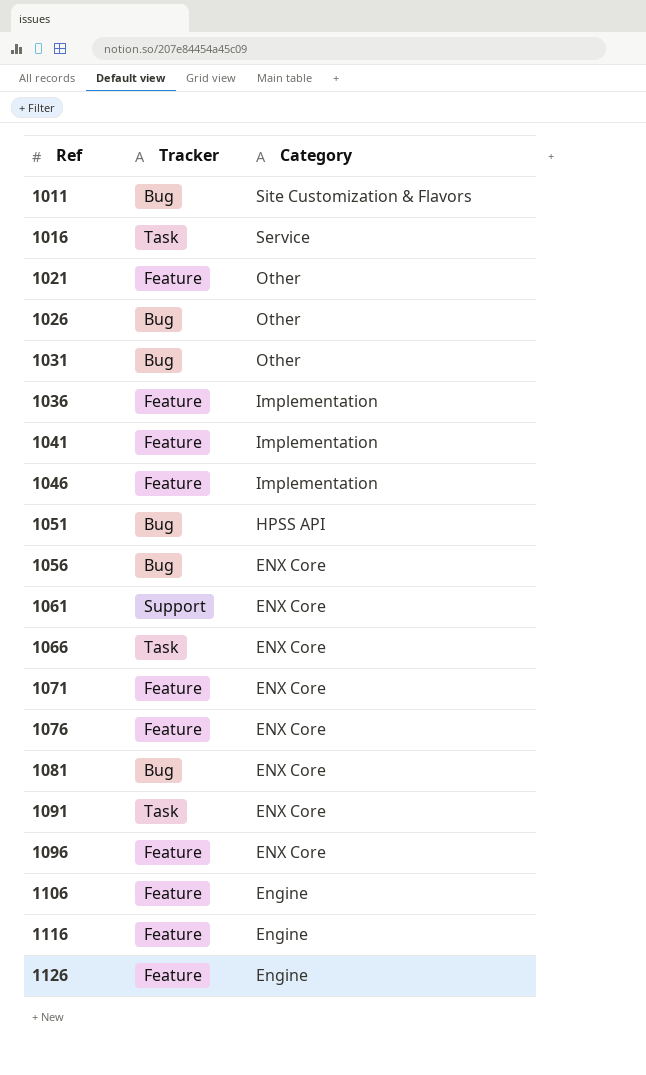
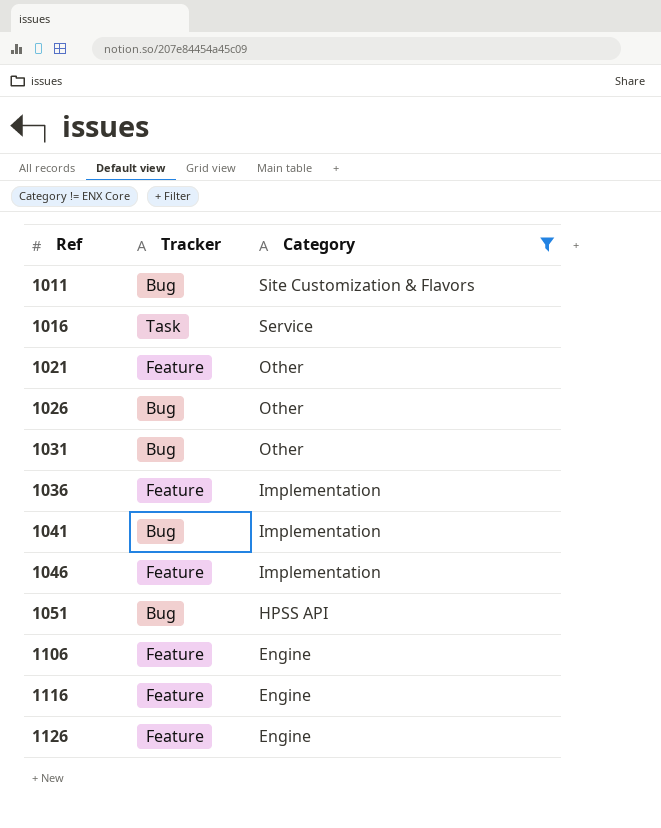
filter: none -> Category != ENX Core
1041 | Tracker: Feature -> Bug

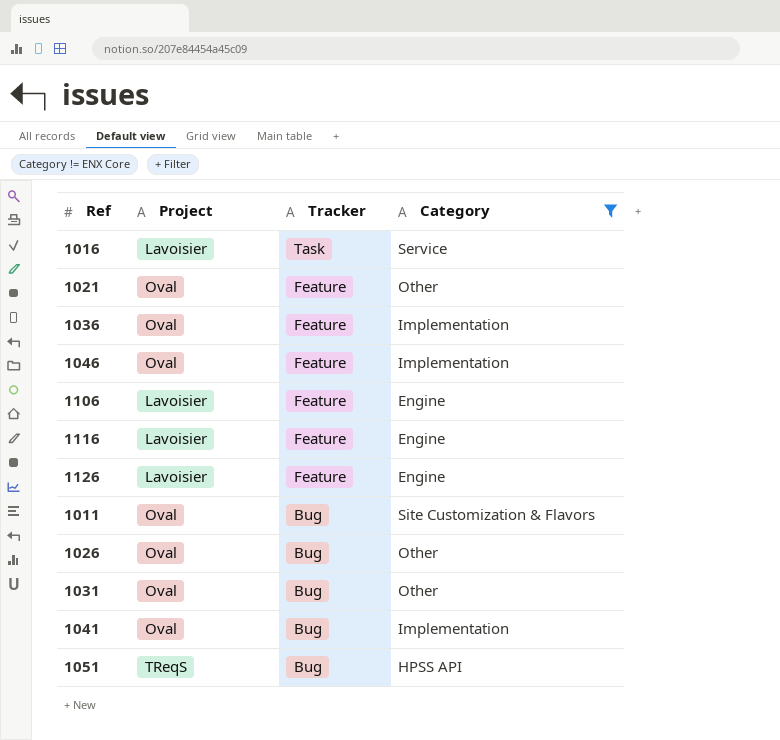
row order: Ref ascending -> Tracker descending
column Project | position: none -> 2

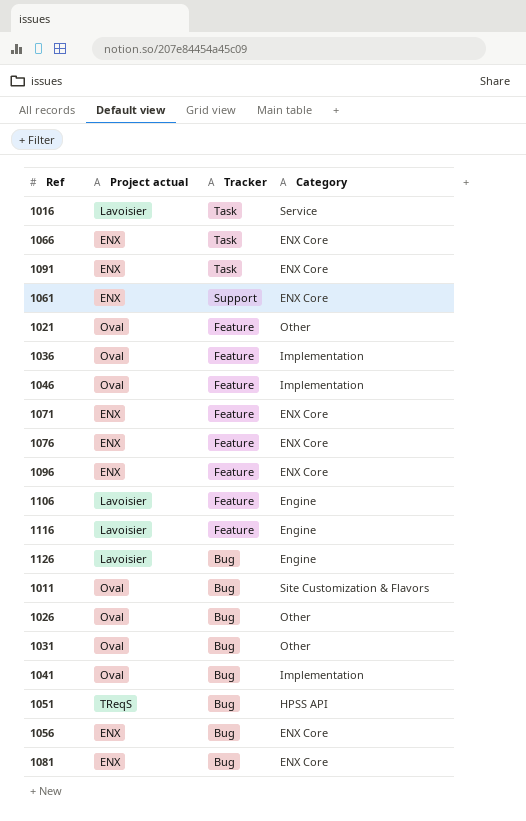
filter: Category != ENX Core -> none
column name: Project -> Project actual
1126 | Tracker: Feature -> Bug

